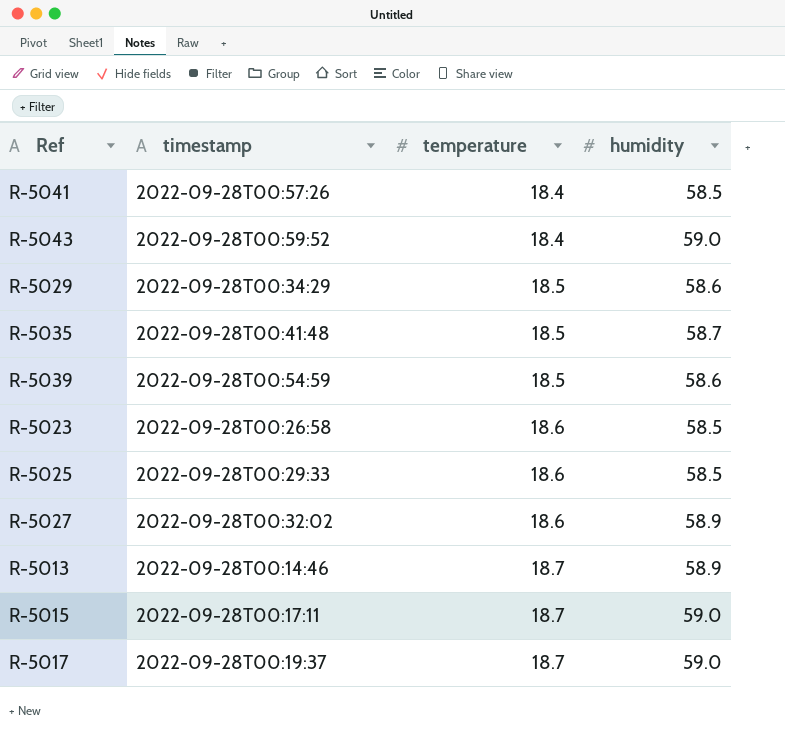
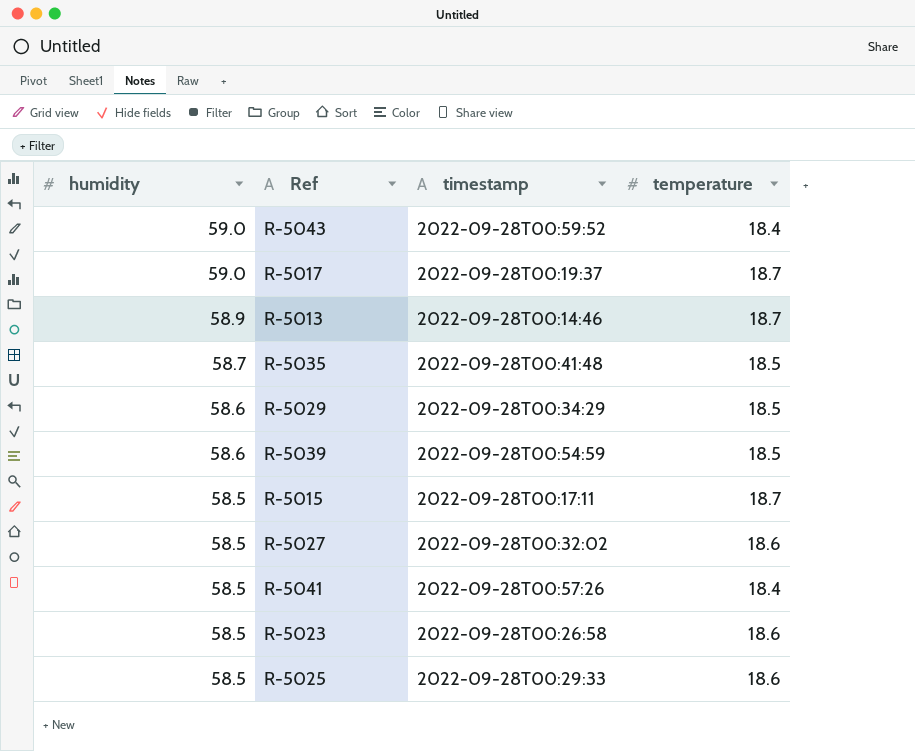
row order: temperature ascending -> humidity descending
column humidity | position: 4 -> 1
R-5015 | humidity: 59.0 -> 58.5
R-5027 | humidity: 58.9 -> 58.5

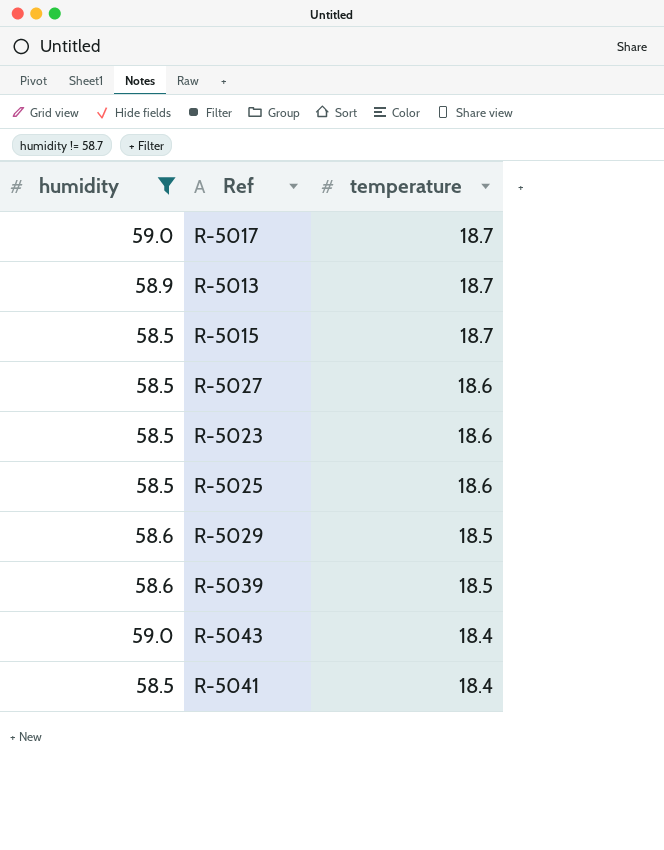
filter: none -> humidity != 58.7
row order: humidity descending -> temperature descending
column timestamp | position: 3 -> none

